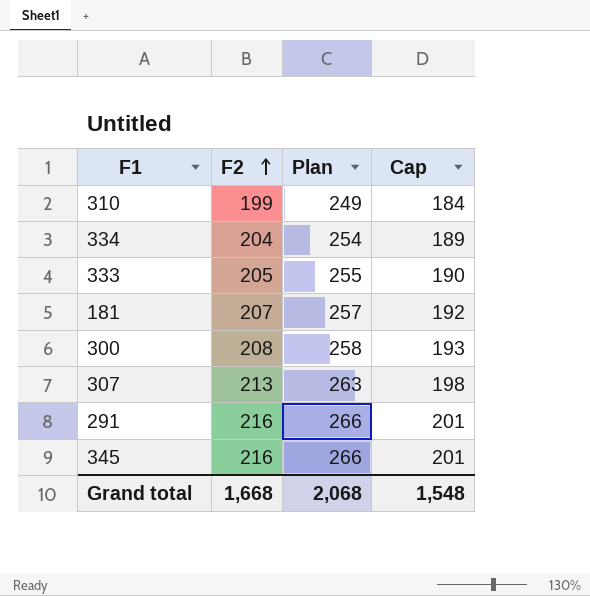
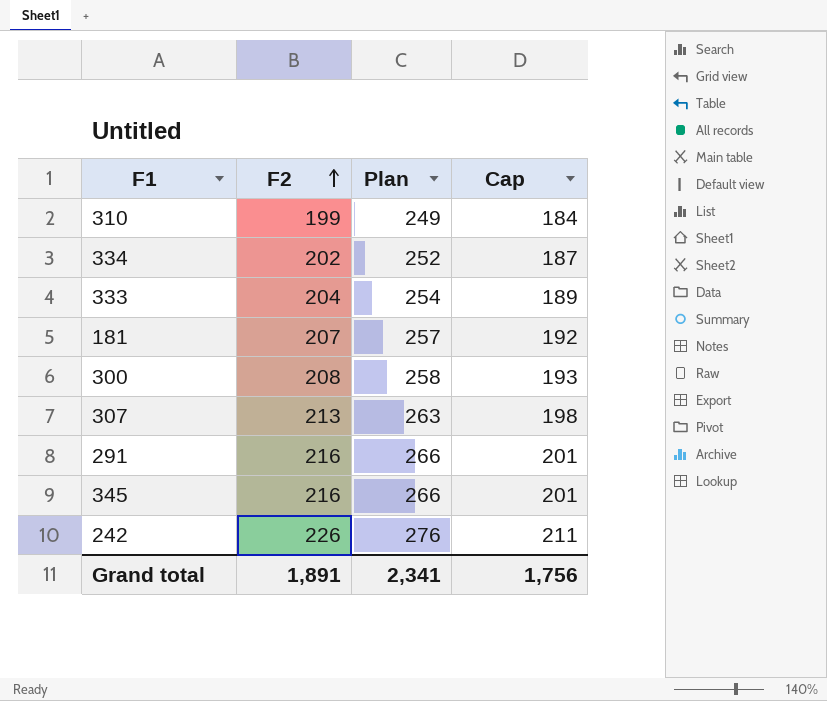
334 | F2: 204 -> 202
334 | Plan: 254 -> 252
334 | Cap: 189 -> 187
333 | F2: 205 -> 204
333 | Plan: 255 -> 254
333 | Cap: 190 -> 189
row 242: none -> 226 | 276 | 211
Grand total | F2: 1,668 -> 1,891
Grand total | Plan: 2,068 -> 2,341
Grand total | Cap: 1,548 -> 1,756

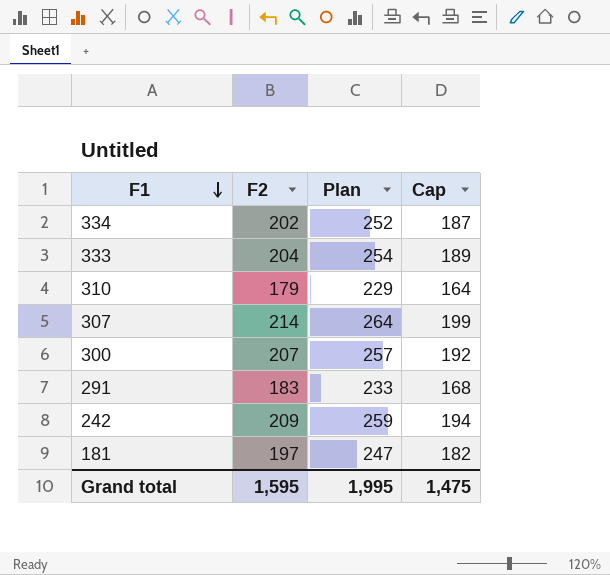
row order: F2 ascending -> F1 descending
row 345: 216 | 266 | 201 -> none
310 | F2: 199 -> 179
310 | Plan: 249 -> 229
310 | Cap: 184 -> 164
307 | F2: 213 -> 214
307 | Plan: 263 -> 264
307 | Cap: 198 -> 199
300 | F2: 208 -> 207
300 | Plan: 258 -> 257
300 | Cap: 193 -> 192
291 | F2: 216 -> 183
291 | Plan: 266 -> 233
291 | Cap: 201 -> 168
242 | F2: 226 -> 209
242 | Plan: 276 -> 259
242 | Cap: 211 -> 194
181 | F2: 207 -> 197
181 | Plan: 257 -> 247
181 | Cap: 192 -> 182
Grand total | F2: 1,891 -> 1,595
Grand total | Plan: 2,341 -> 1,995
Grand total | Cap: 1,756 -> 1,475

